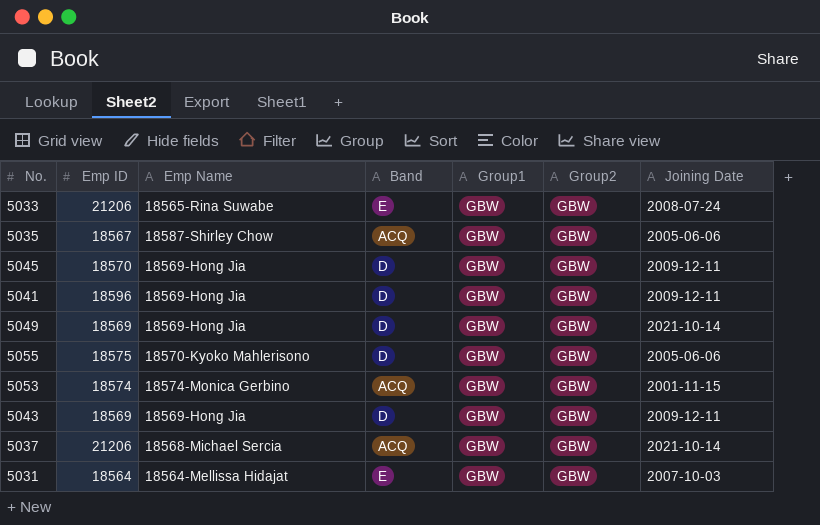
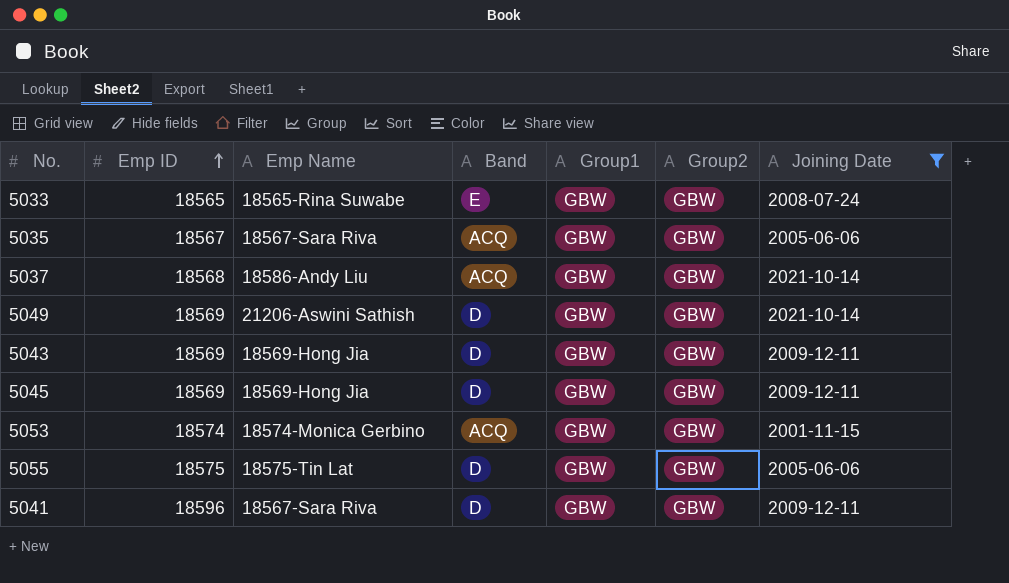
filter: none -> Joining Date != 2007-10-03
row order: none -> Emp ID ascending
5033 | Emp ID: 21206 -> 18565
5035 | Emp Name: 18587-Shirley Chow -> 18567-Sara Riva
5037 | Emp ID: 21206 -> 18568
5037 | Emp Name: 18568-Michael Sercia -> 18586-Andy Liu
5049 | Emp Name: 18569-Hong Jia -> 21206-Aswini Sathish
5045 | Emp ID: 18570 -> 18569
5055 | Emp Name: 18570-Kyoko Mahlerisono -> 18575-Tin Lat
5041 | Emp Name: 18569-Hong Jia -> 18567-Sara Riva

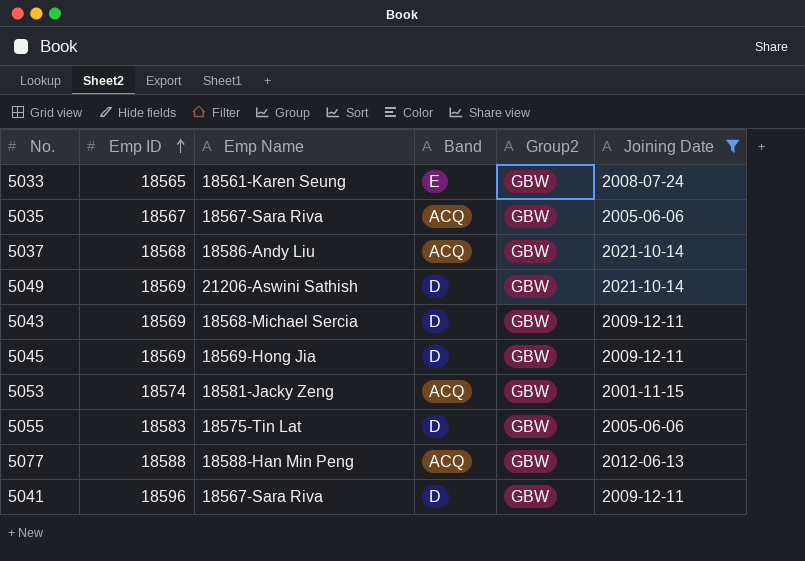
column Group1 | position: 5 -> none
5033 | Emp Name: 18565-Rina Suwabe -> 18561-Karen Seung
5043 | Emp Name: 18569-Hong Jia -> 18568-Michael Sercia
5053 | Emp Name: 18574-Monica Gerbino -> 18581-Jacky Zeng
5055 | Emp ID: 18575 -> 18583
row 5077: none -> 18588 | 18588-Han Min Peng | ACQ | GBW | 2012-06-13

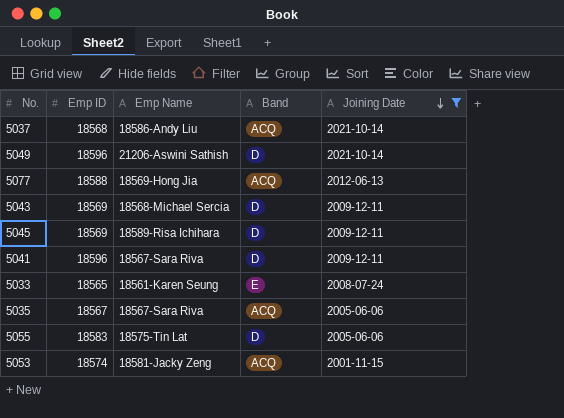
row order: Emp ID ascending -> Joining Date descending
column Group2 | position: 5 -> none
5049 | Emp ID: 18569 -> 18596
5077 | Emp Name: 18588-Han Min Peng -> 18569-Hong Jia
5045 | Emp Name: 18569-Hong Jia -> 18589-Risa Ichihara

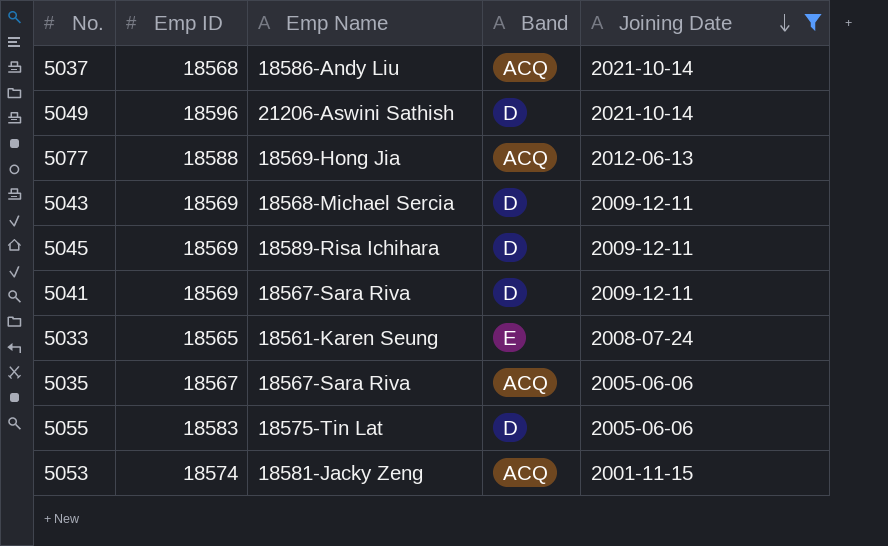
5041 | Emp ID: 18596 -> 18569

